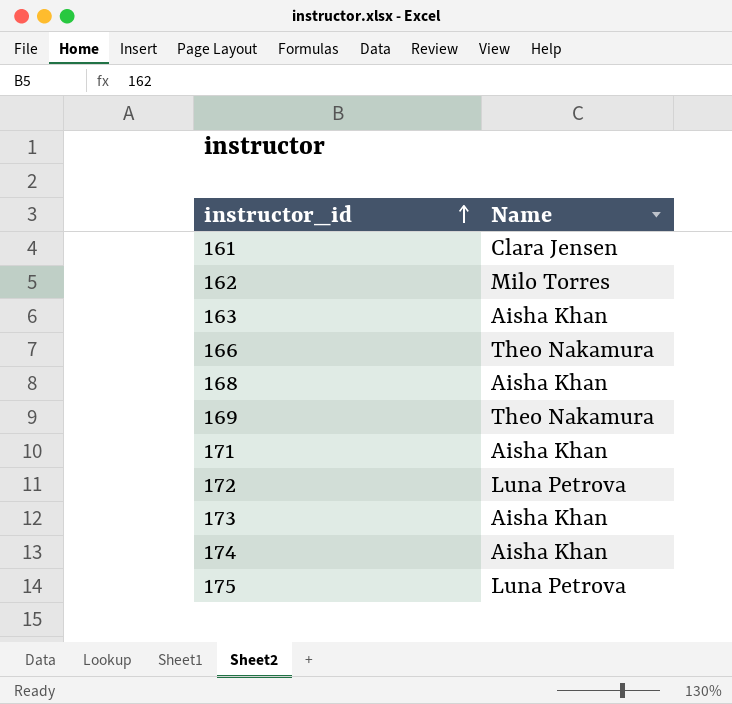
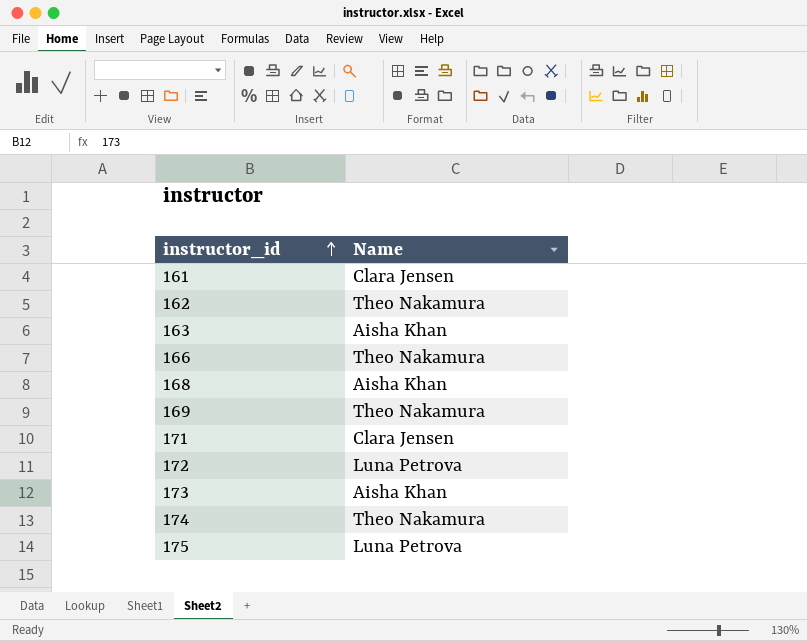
162 | Name: Milo Torres -> Theo Nakamura
171 | Name: Aisha Khan -> Clara Jensen
174 | Name: Aisha Khan -> Theo Nakamura

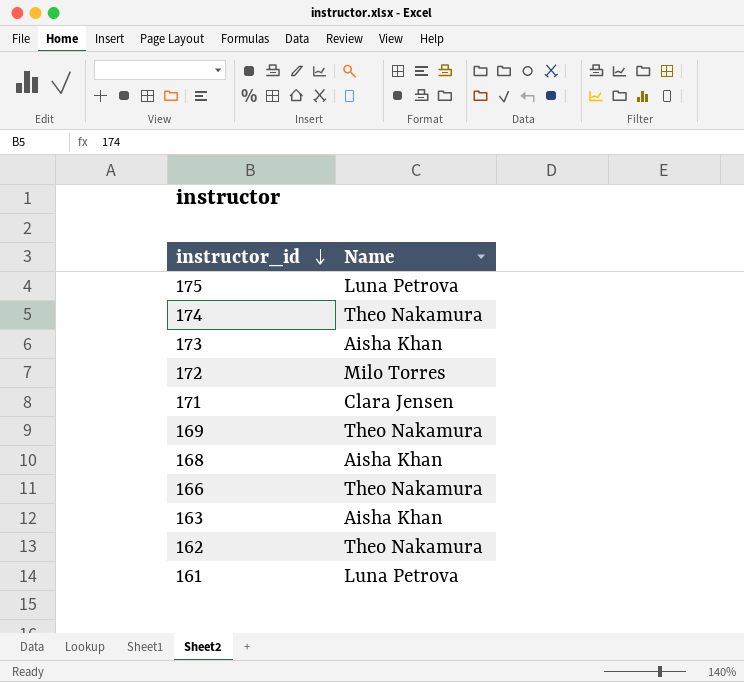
row order: instructor_id ascending -> instructor_id descending
172 | Name: Luna Petrova -> Milo Torres
161 | Name: Clara Jensen -> Luna Petrova

